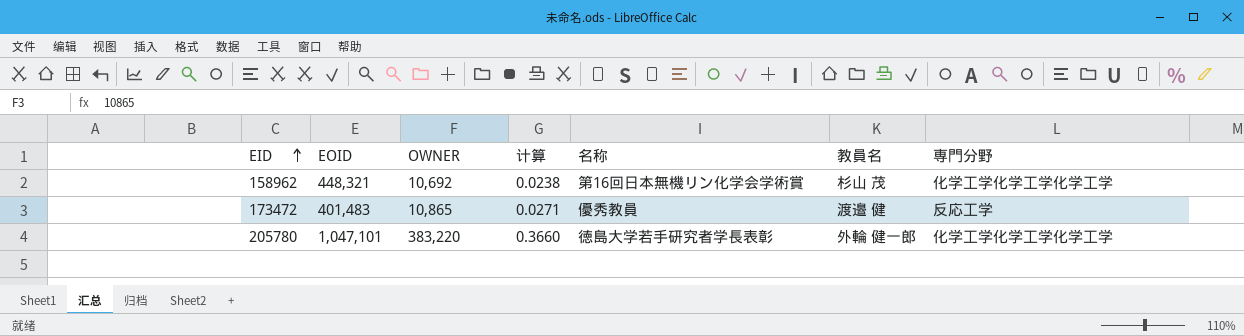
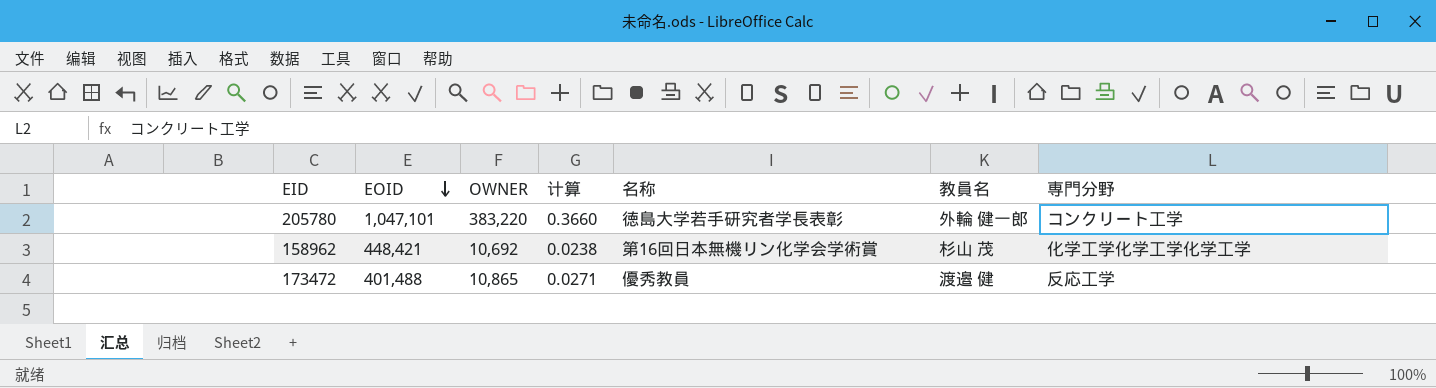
row order: EID ascending -> EOID descending
205780 | 専門分野: 化学工学化学工学化学工学 -> コンクリート工学
158962 | EOID: 448,321 -> 448,421
173472 | EOID: 401,483 -> 401,488

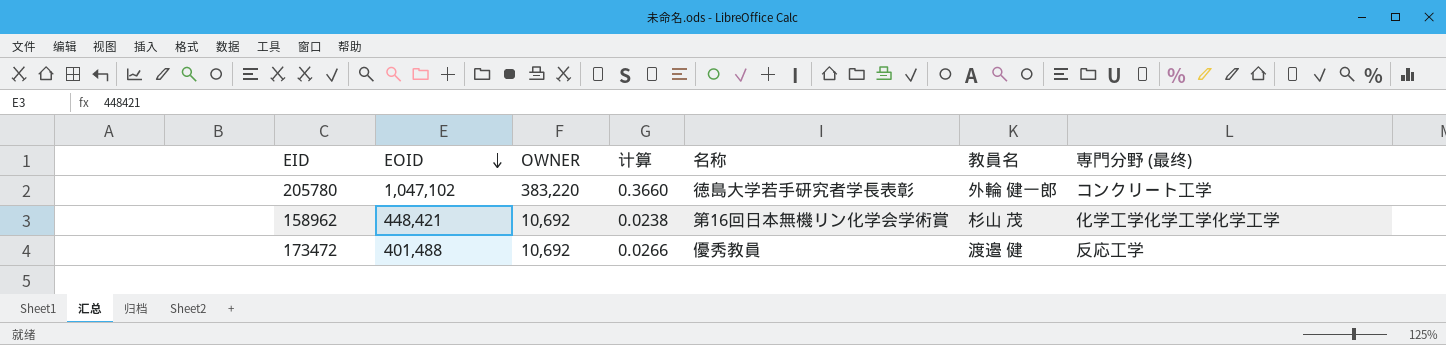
column name: 専門分野 -> 専門分野 (最终)
205780 | EOID: 1,047,101 -> 1,047,102
173472 | OWNER: 10,865 -> 10,692
173472 | 计算: 0.0271 -> 0.0266

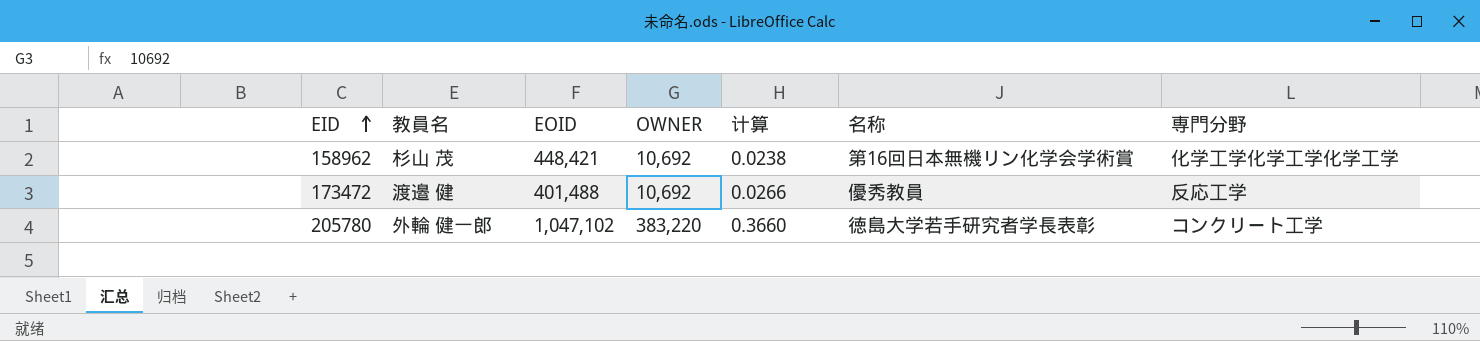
row order: EOID descending -> EID ascending
column 教員名 | position: 6 -> 2
column name: 専門分野 (最终) -> 専門分野

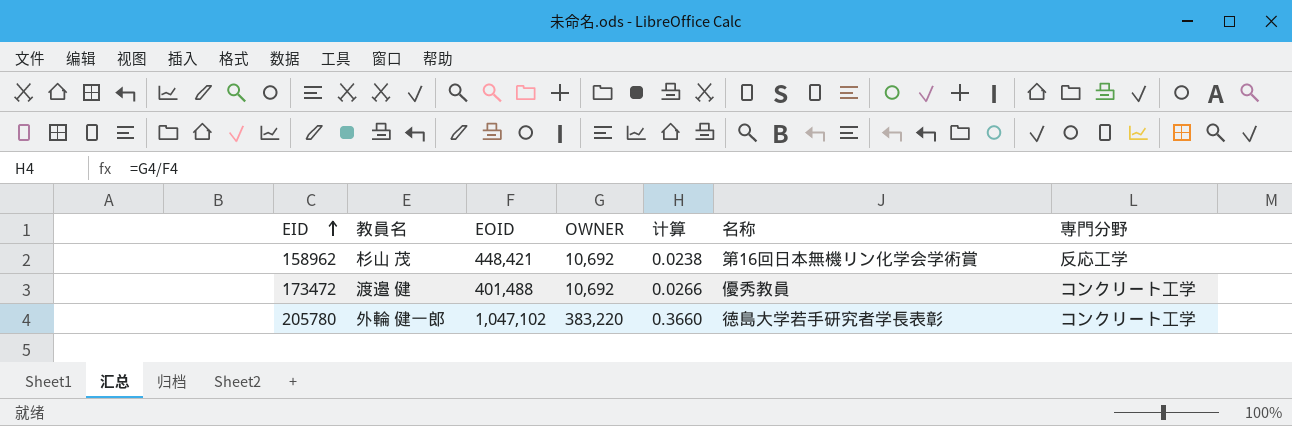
158962 | 専門分野: 化学工学化学工学化学工学 -> 反応工学
173472 | 専門分野: 反応工学 -> コンクリート工学

